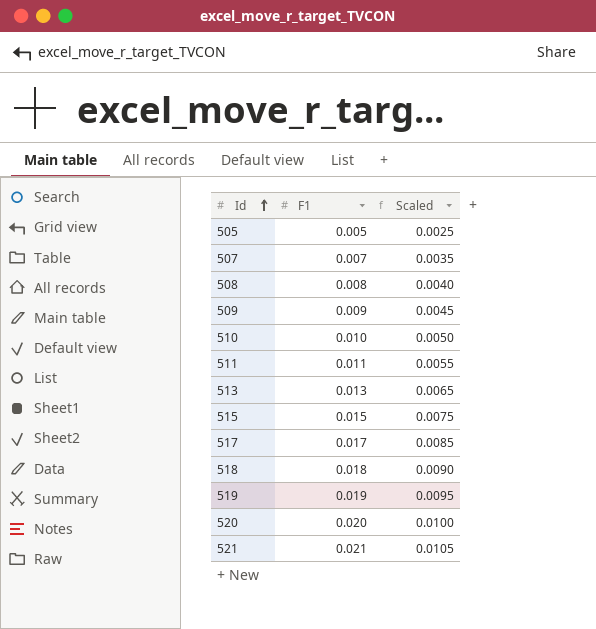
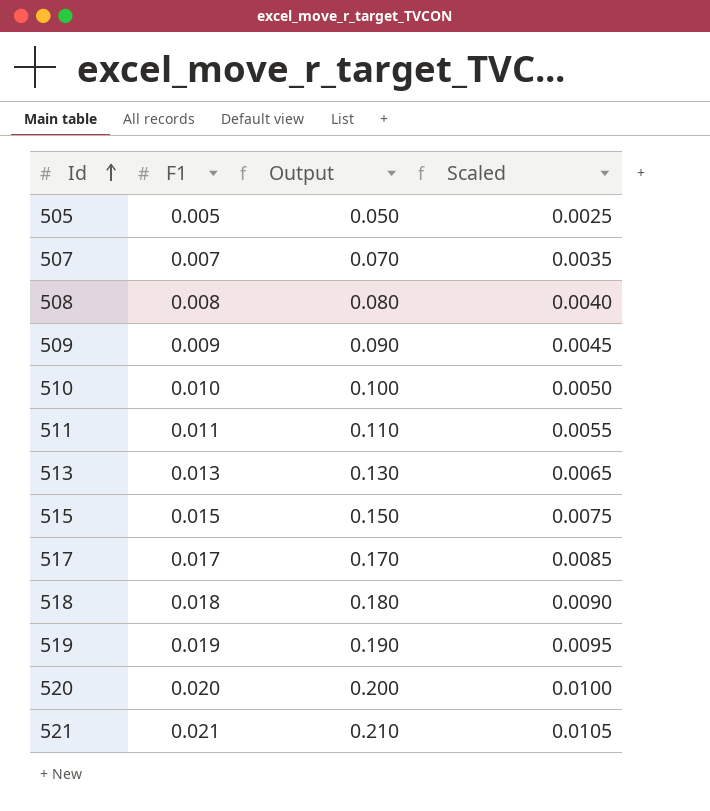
column Output | formula: none -> [F1] * 10

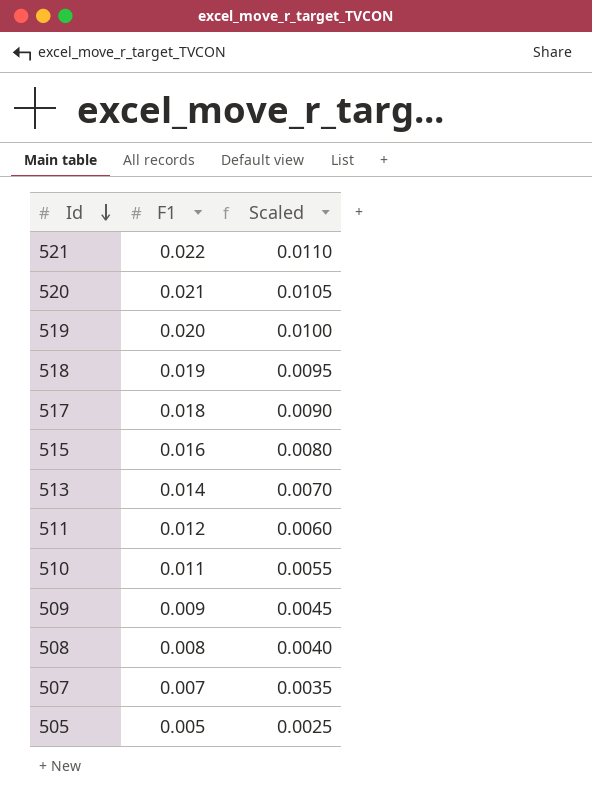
row order: Id ascending -> Id descending
column Output | formula: [F1] * 10 -> none
521 | F1: 0.021 -> 0.022
521 | Scaled: 0.0105 -> 0.0110
520 | F1: 0.020 -> 0.021
520 | Scaled: 0.0100 -> 0.0105
519 | F1: 0.019 -> 0.020
519 | Scaled: 0.0095 -> 0.0100
518 | F1: 0.018 -> 0.019
518 | Scaled: 0.0090 -> 0.0095
517 | F1: 0.017 -> 0.018
517 | Scaled: 0.0085 -> 0.0090
515 | F1: 0.015 -> 0.016
515 | Scaled: 0.0075 -> 0.0080
513 | F1: 0.013 -> 0.014
513 | Scaled: 0.0065 -> 0.0070
511 | F1: 0.011 -> 0.012
511 | Scaled: 0.0055 -> 0.0060
510 | F1: 0.010 -> 0.011
510 | Scaled: 0.0050 -> 0.0055

